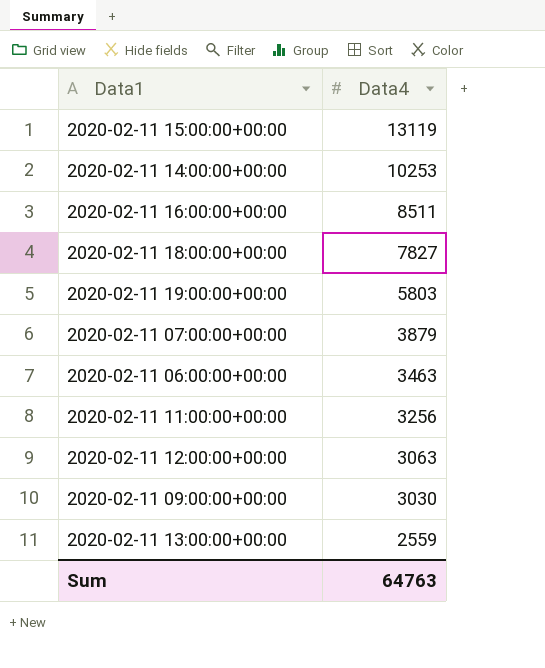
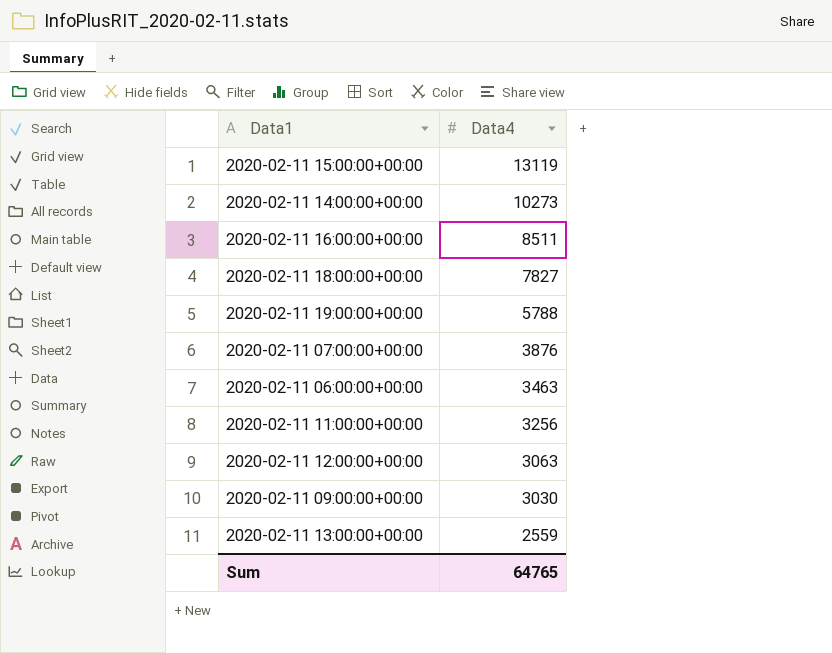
2020-02-11 14:00:00+00:00 | Data4: 10253 -> 10273
2020-02-11 19:00:00+00:00 | Data4: 5803 -> 5788
2020-02-11 07:00:00+00:00 | Data4: 3879 -> 3876
Sum | Data4: 64763 -> 64765

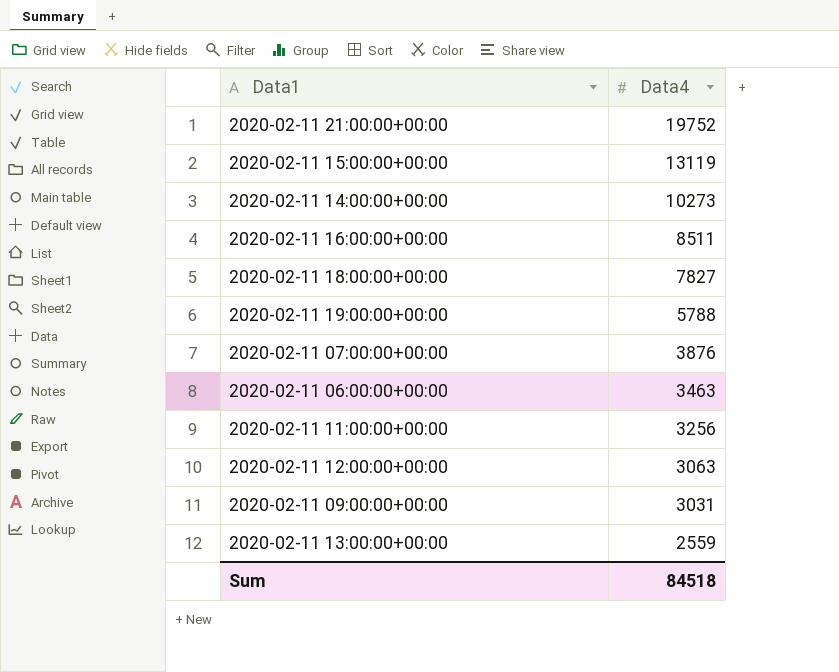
row 2020-02-11 21:00:00+00:00: none -> 19752
2020-02-11 09:00:00+00:00 | Data4: 3030 -> 3031
Sum | Data4: 64765 -> 84518

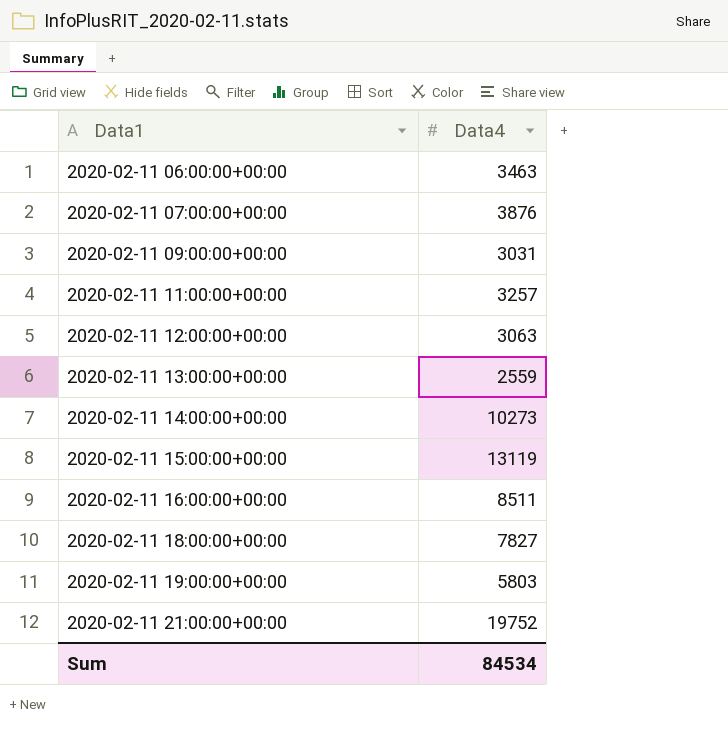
row order: Data4 descending -> Data1 ascending
2020-02-11 11:00:00+00:00 | Data4: 3256 -> 3257
2020-02-11 19:00:00+00:00 | Data4: 5788 -> 5803
Sum | Data4: 84518 -> 84534

